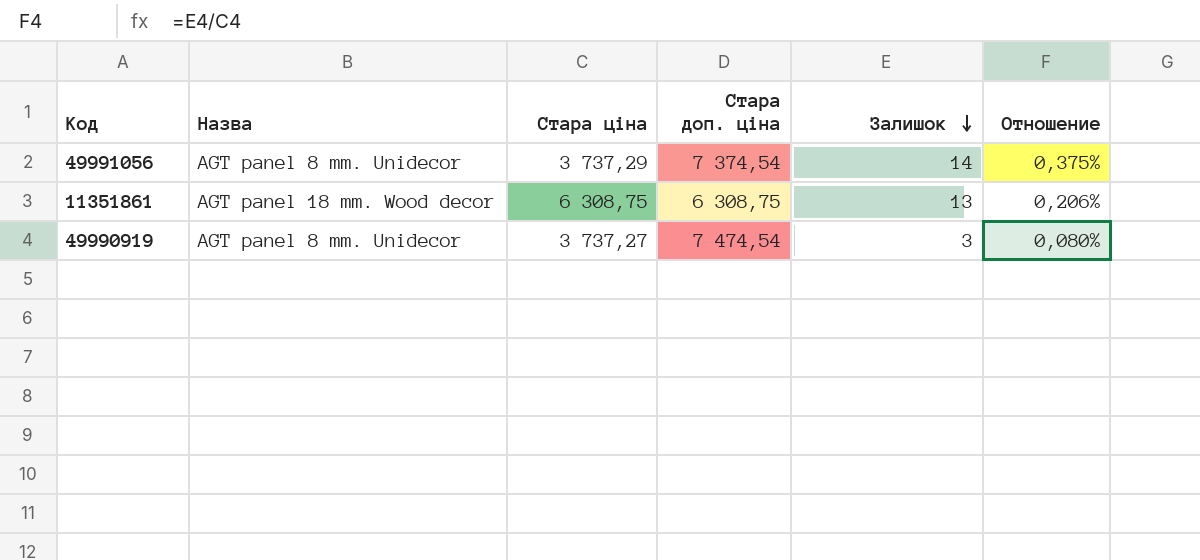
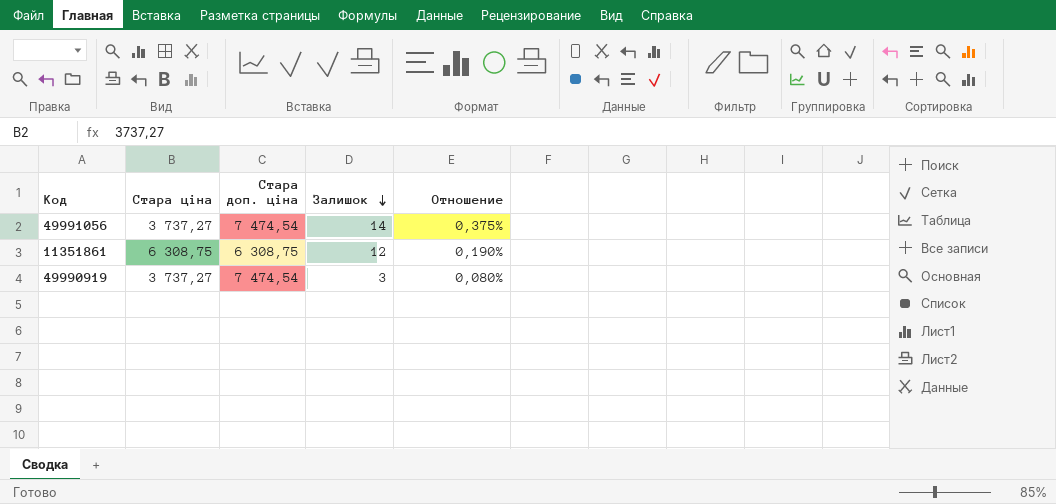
column Назва | position: 2 -> none
49991056 | Стара ціна: 3 737,29 -> 3 737,27
49991056 | Стара доп. ціна: 7 374,54 -> 7 474,54
11351861 | Залишок: 13 -> 12
11351861 | Отношение: 0,206% -> 0,190%

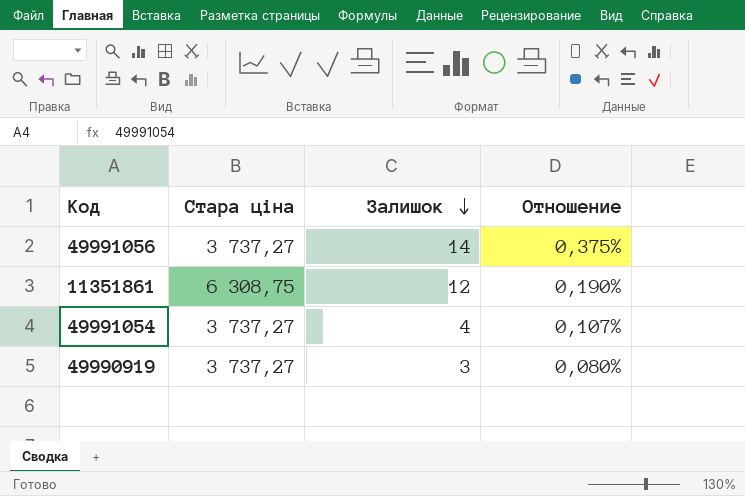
column Стара доп. ціна | position: 3 -> none
row 49991054: none -> 3 737,27 | 4 | 0,107%

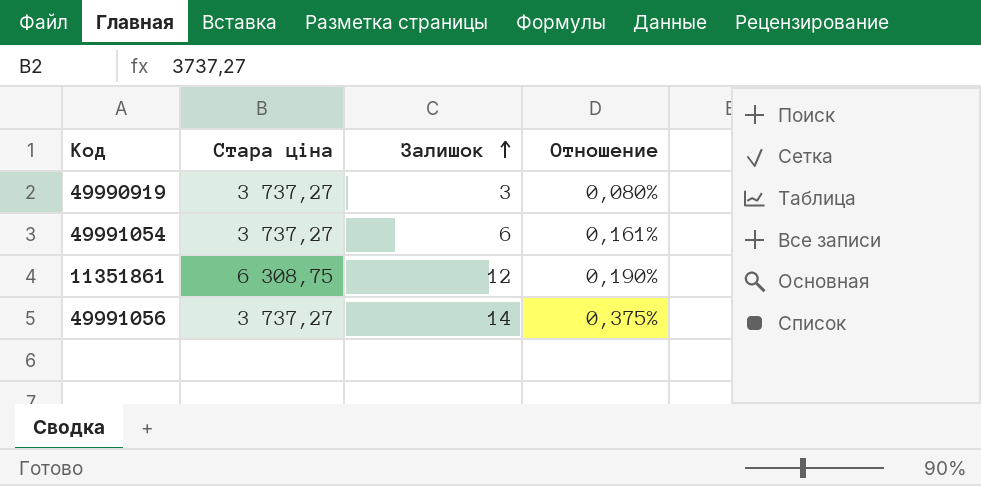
row order: Залишок descending -> Залишок ascending
49991054 | Залишок: 4 -> 6
49991054 | Отношение: 0,107% -> 0,161%

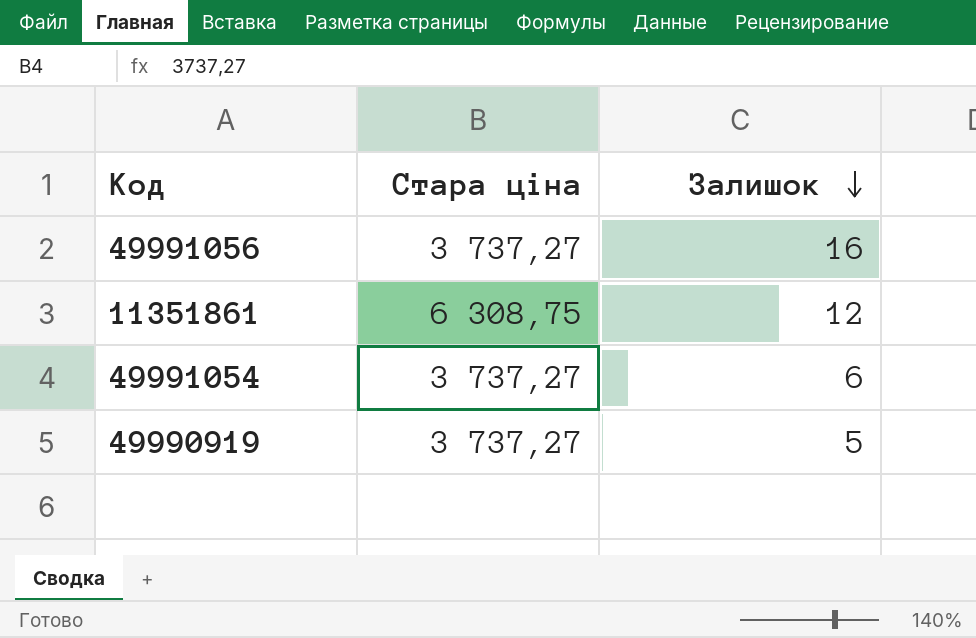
row order: Залишок ascending -> Залишок descending
column Отношение | formula: [Залишок] / [Стара ціна] -> none
49991056 | Залишок: 14 -> 16
49990919 | Залишок: 3 -> 5

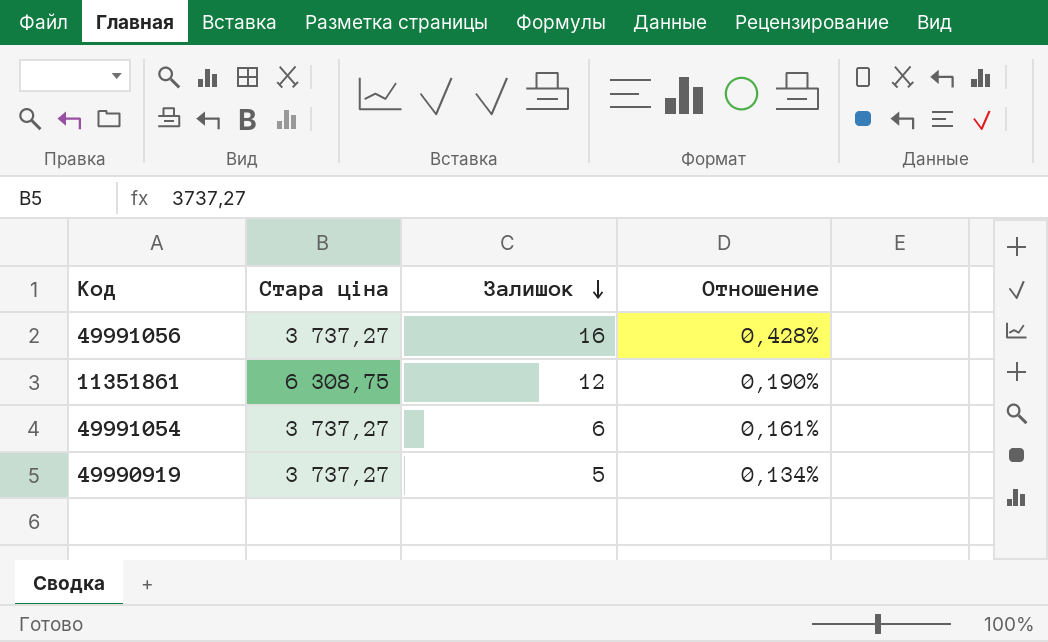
column Отношение | formula: none -> [Залишок] / [Стара ціна]

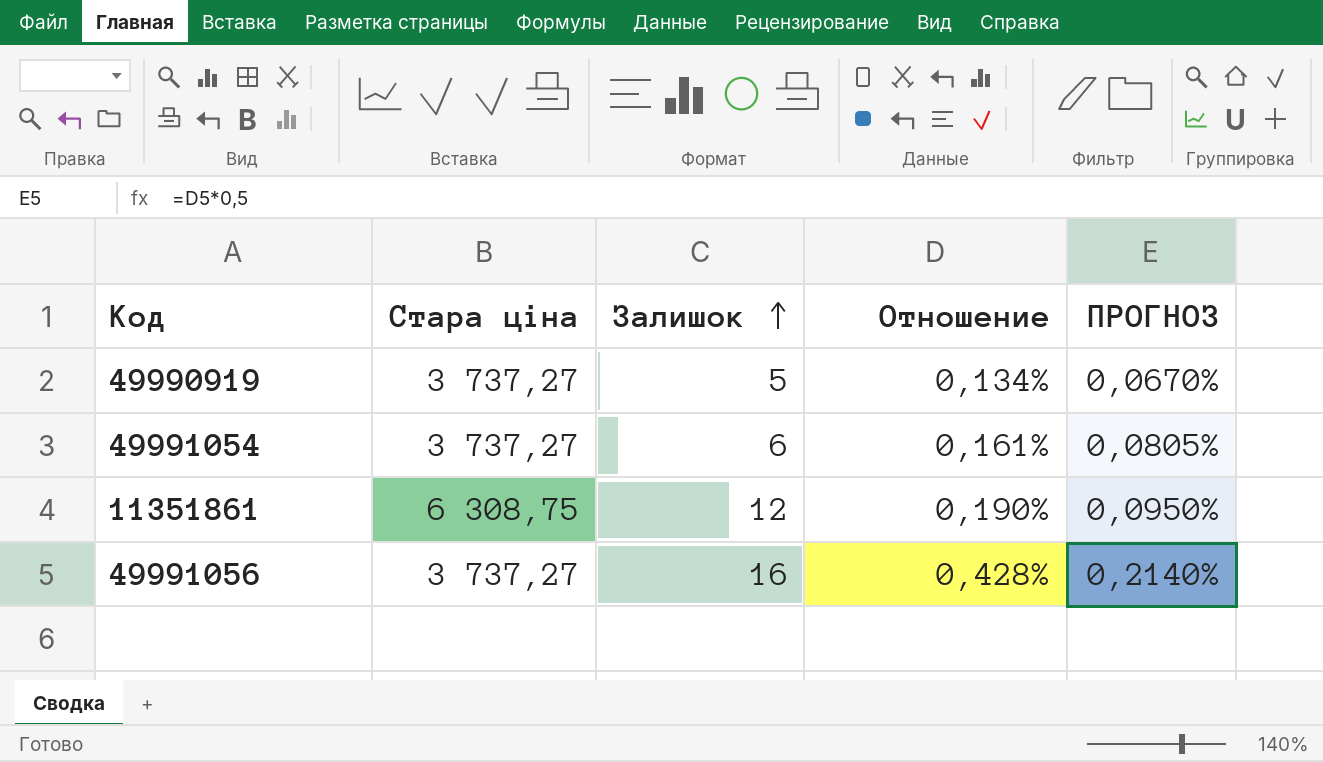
row order: Залишок descending -> Залишок ascending
column ПРОГНОЗ | formula: none -> [Отношение] * 0,5

